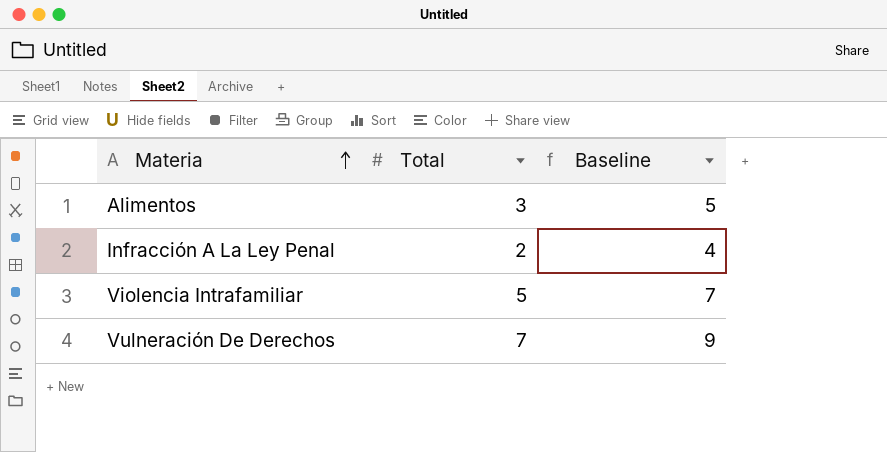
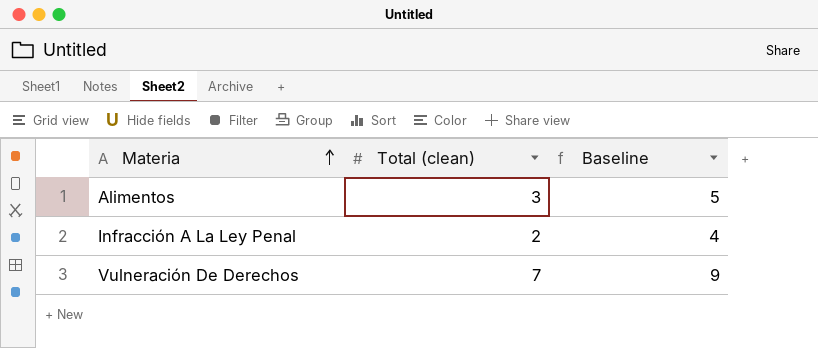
column name: Total -> Total (clean)
row Violencia Intrafamiliar: 5 | 7 -> none

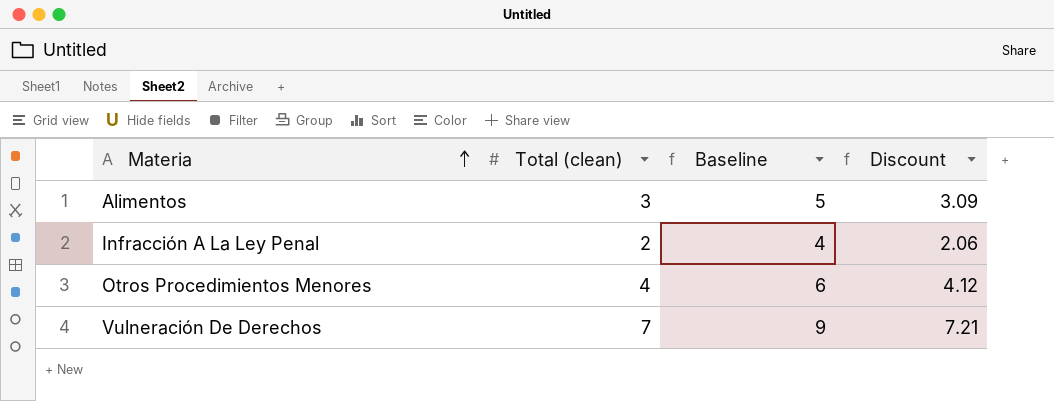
column Discount | formula: none -> [Total (clean)] * 1.03
row Otros Procedimientos Menores: none -> 4 | 6 | 4.12

